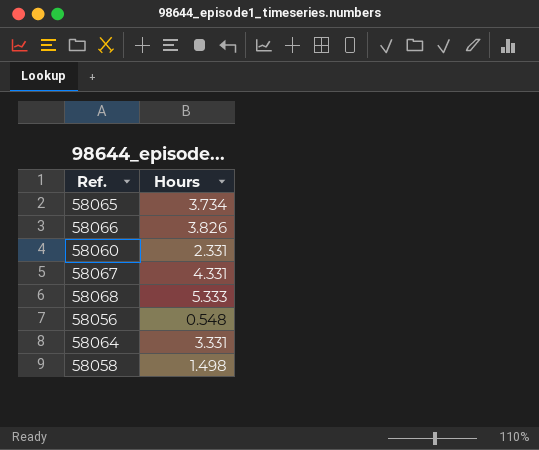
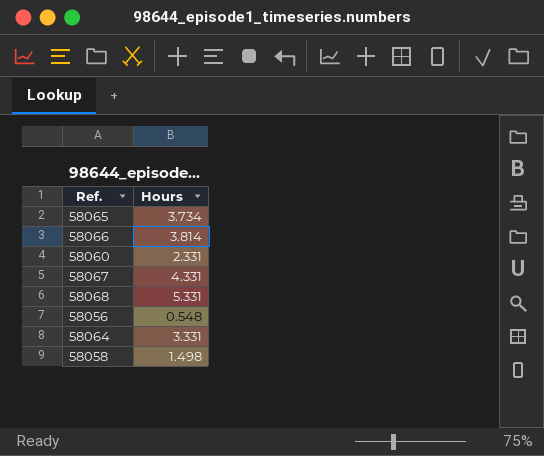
58066 | Hours: 3.826 -> 3.814
58068 | Hours: 5.333 -> 5.331

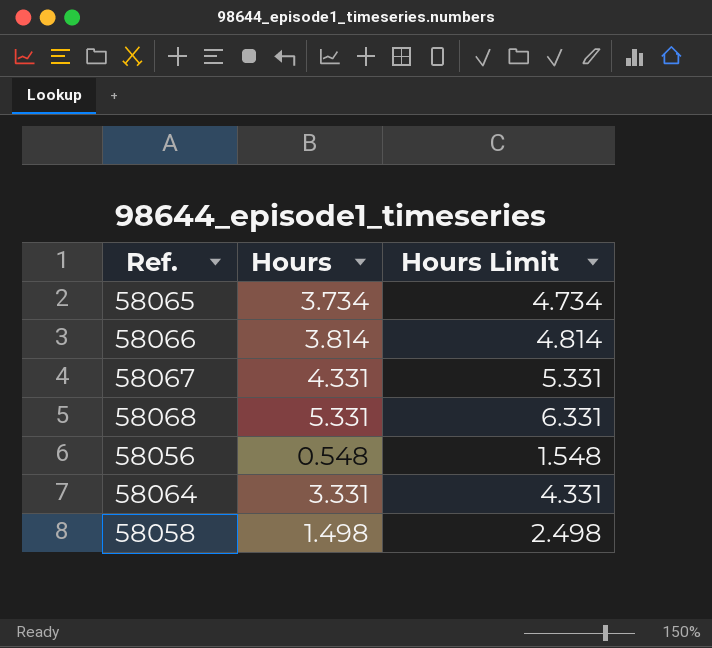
column Hours Limit | formula: none -> [Hours] + 1
row 58060: 2.331 -> none

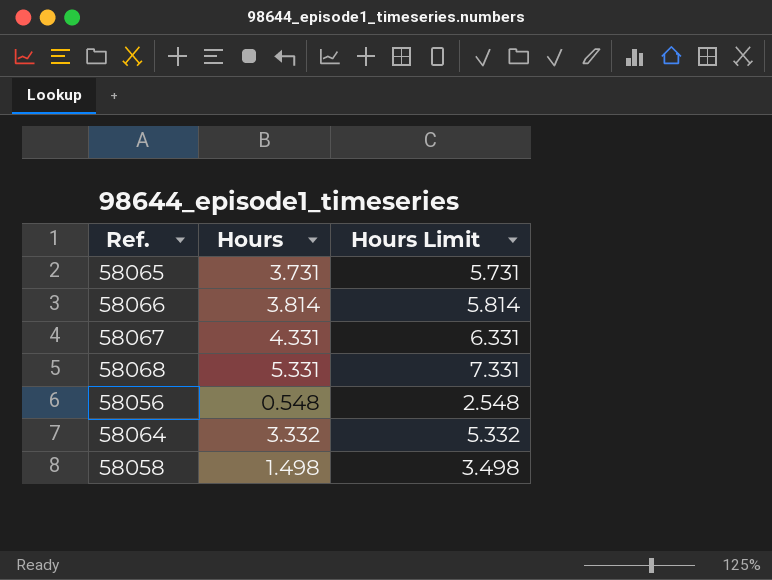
column Hours Limit | formula: [Hours] + 1 -> [Hours] + 2
58065 | Hours: 3.734 -> 3.731
58064 | Hours: 3.331 -> 3.332

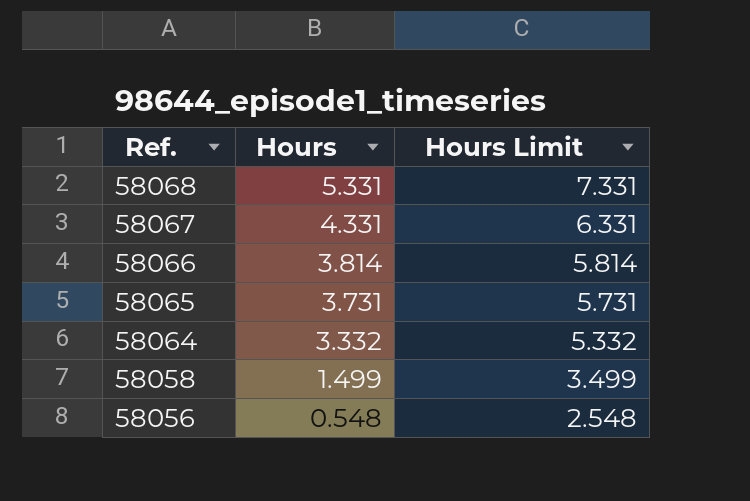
row order: none -> Ref. descending
58058 | Hours: 1.498 -> 1.499
58058 | Hours Limit: 3.498 -> 3.499

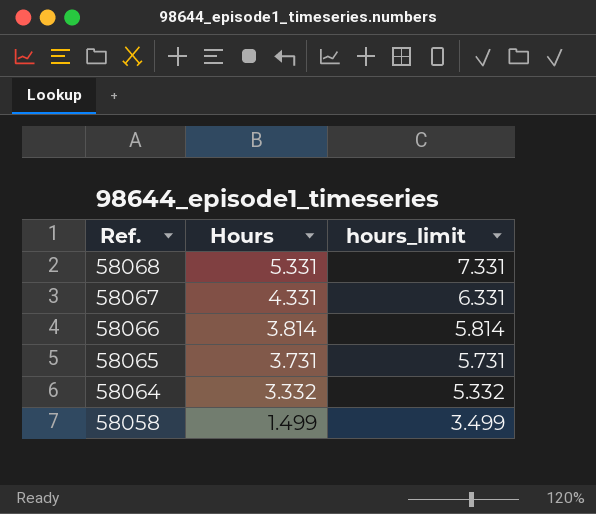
column name: Hours Limit -> hours_limit
row 58056: 0.548 | 2.548 -> none

